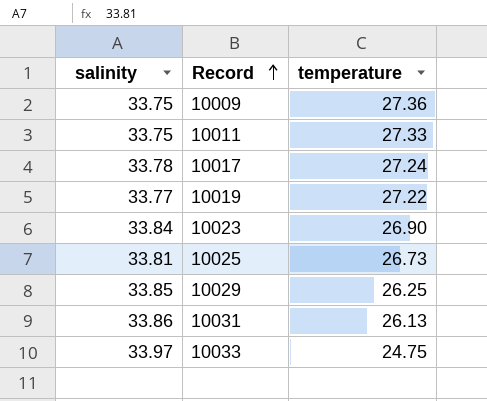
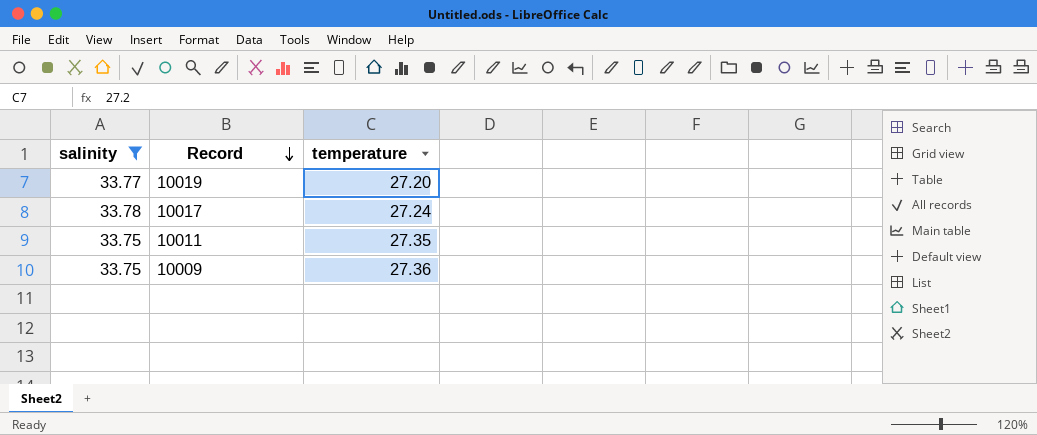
filter: none -> salinity <= 33.78
row order: Record ascending -> Record descending
10019 | temperature: 27.22 -> 27.20
10011 | temperature: 27.33 -> 27.35

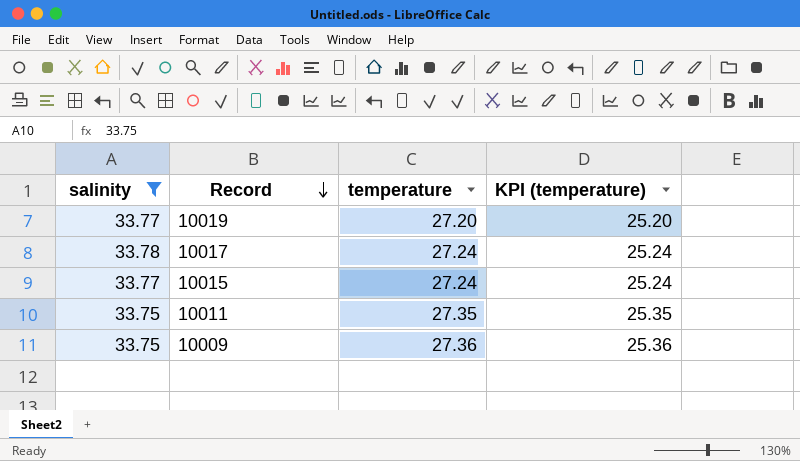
column KPI (temperature) | formula: none -> [temperature] - 2
row 10015: none -> 33.77 | 27.24 | 25.24

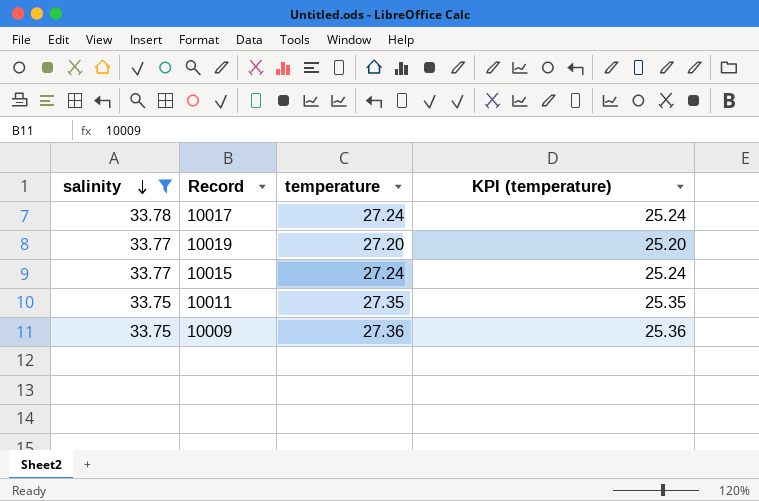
row order: Record descending -> salinity descending

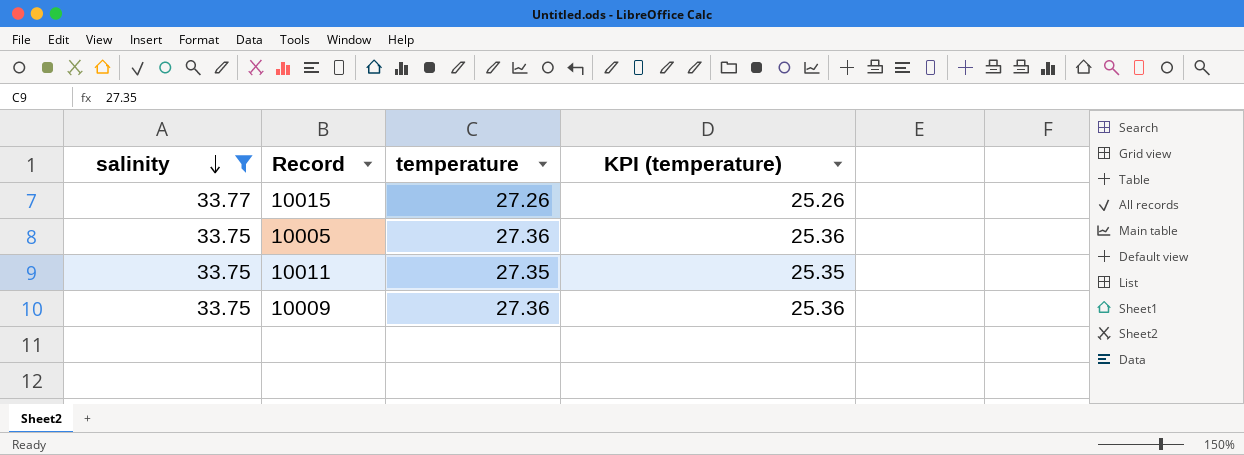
row 10017: 33.78 | 27.24 | 25.24 -> none
row 10019: 33.77 | 27.20 | 25.20 -> none
10015 | temperature: 27.24 -> 27.26
10015 | KPI (temperature): 25.24 -> 25.26
row 10005: none -> 33.75 | 27.36 | 25.36

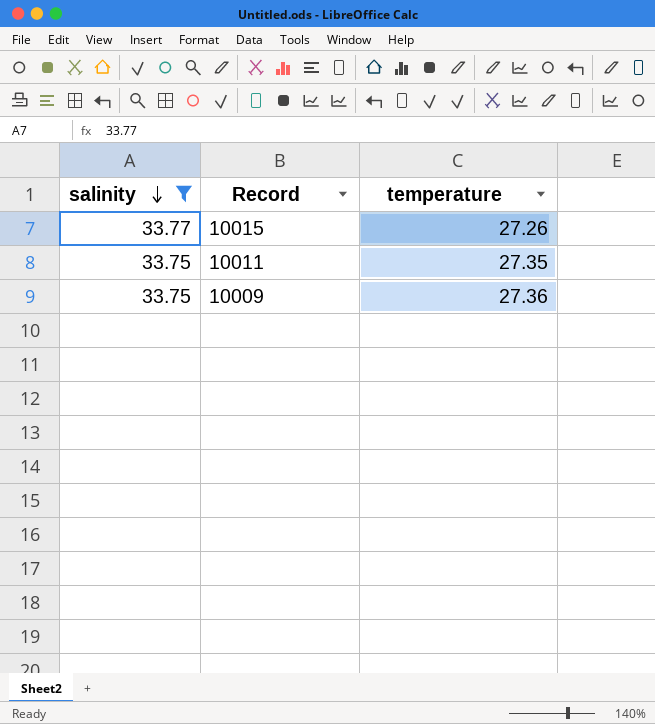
column KPI (temperature) | formula: [temperature] - 2 -> none
row 10005: 33.75 | 27.36 | 25.36 -> none

